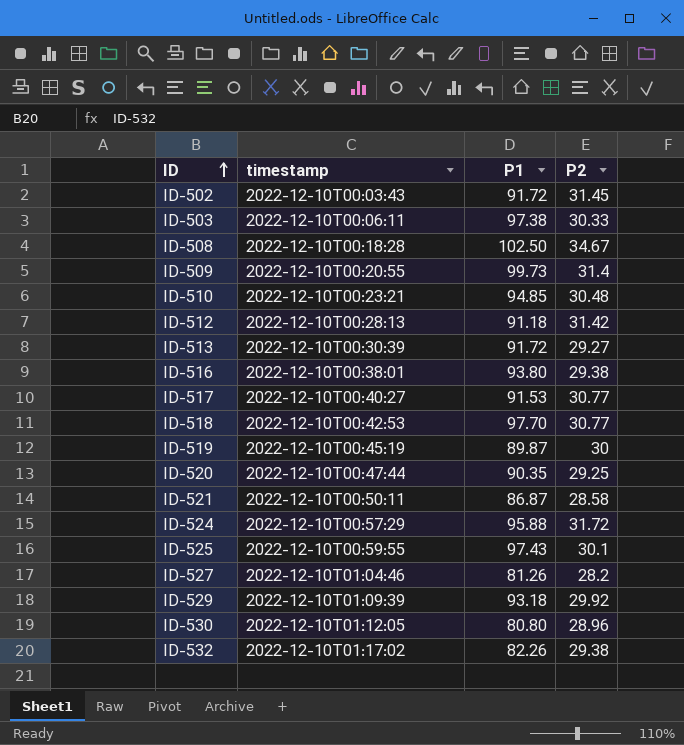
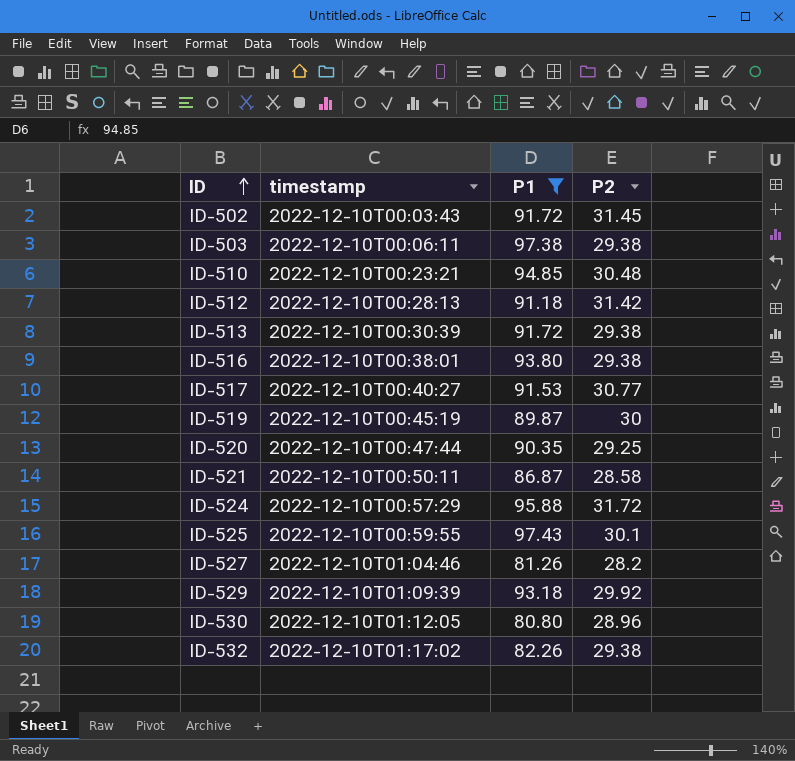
filter: none -> P1 <= 97.43
ID-503 | P2: 30.33 -> 29.38
ID-513 | P2: 29.27 -> 29.38

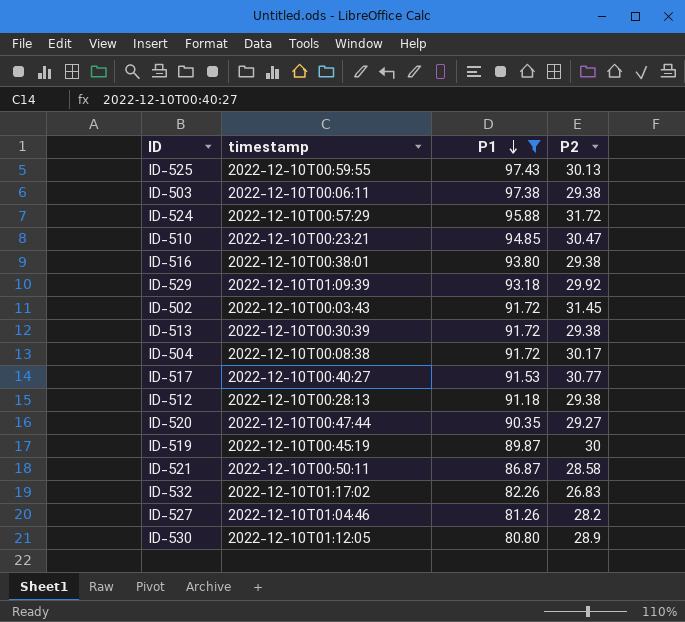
row order: ID ascending -> P1 descending
ID-525 | P2: 30.1 -> 30.13
ID-510 | P2: 30.48 -> 30.47
row ID-504: none -> 2022-12-10T00:08:38 | 91.72 | 30.17
ID-512 | P2: 31.42 -> 29.38
ID-520 | P2: 29.25 -> 29.27
ID-532 | P2: 29.38 -> 26.83
ID-530 | P2: 28.96 -> 28.9

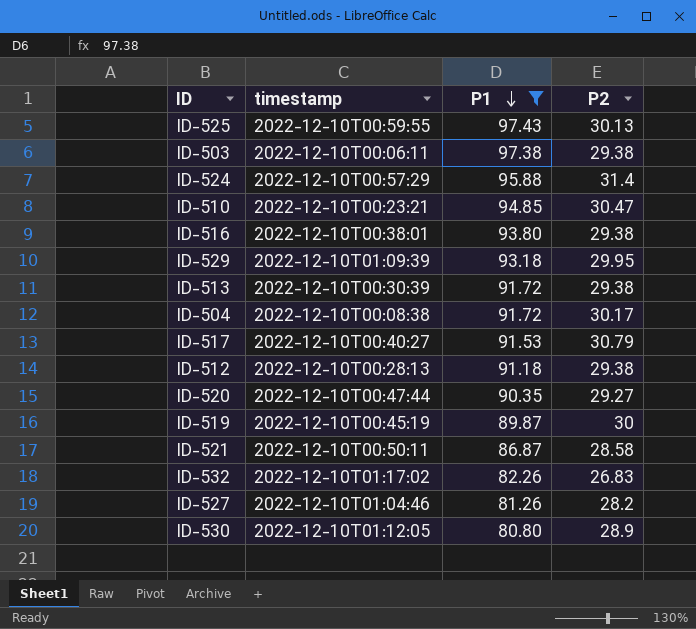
row ID-502: 2022-12-10T00:03:43 | 91.72 | 31.45 -> none
ID-524 | P2: 31.72 -> 31.4
ID-529 | P2: 29.92 -> 29.95
ID-517 | P2: 30.77 -> 30.79

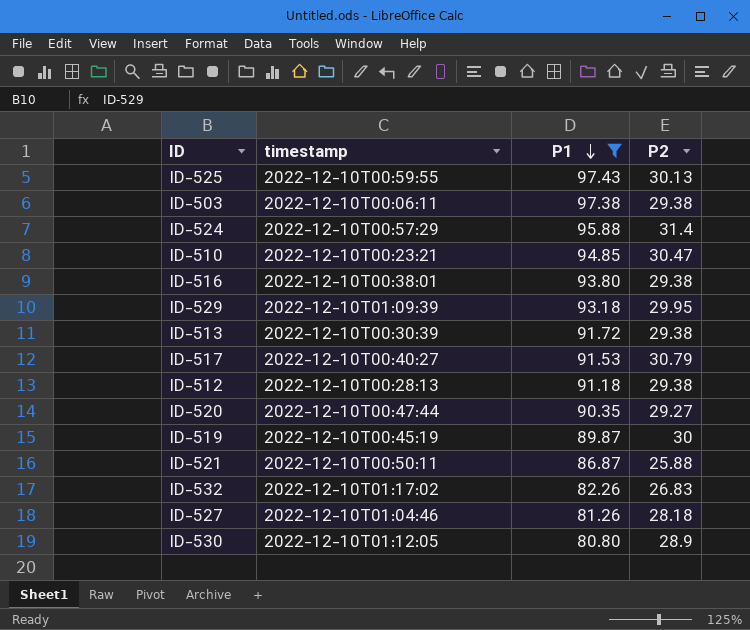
row ID-504: 2022-12-10T00:08:38 | 91.72 | 30.17 -> none
ID-521 | P2: 28.58 -> 25.88
ID-527 | P2: 28.2 -> 28.18

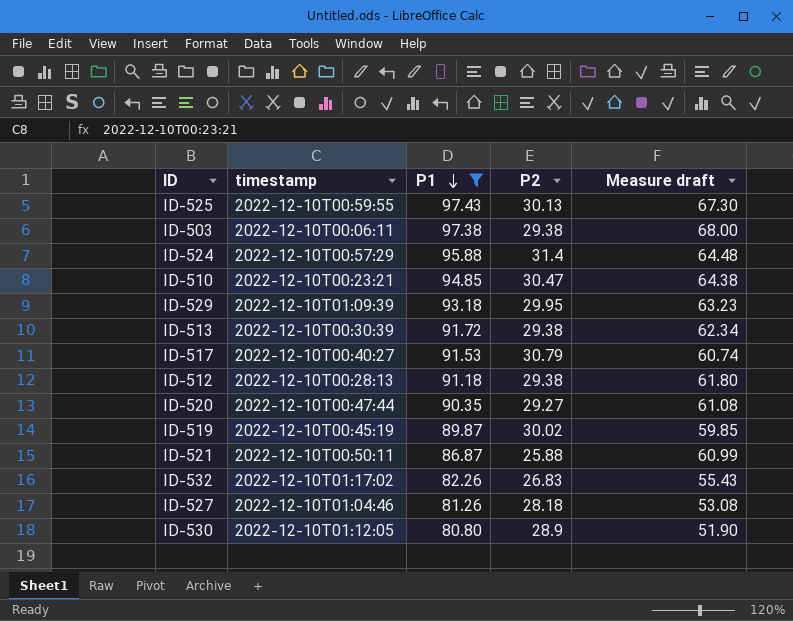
column Measure draft | formula: none -> [P1] - [P2]
row ID-516: 2022-12-10T00:38:01 | 93.80 | 29.38 -> none
ID-519 | P2: 30 -> 30.02

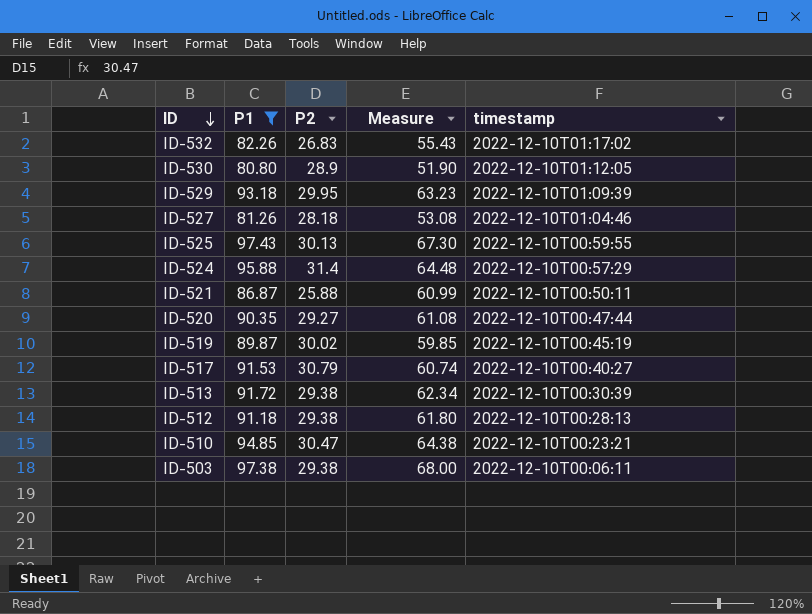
row order: P1 descending -> ID descending
column name: Measure draft -> Measure
column timestamp | position: 2 -> 5

